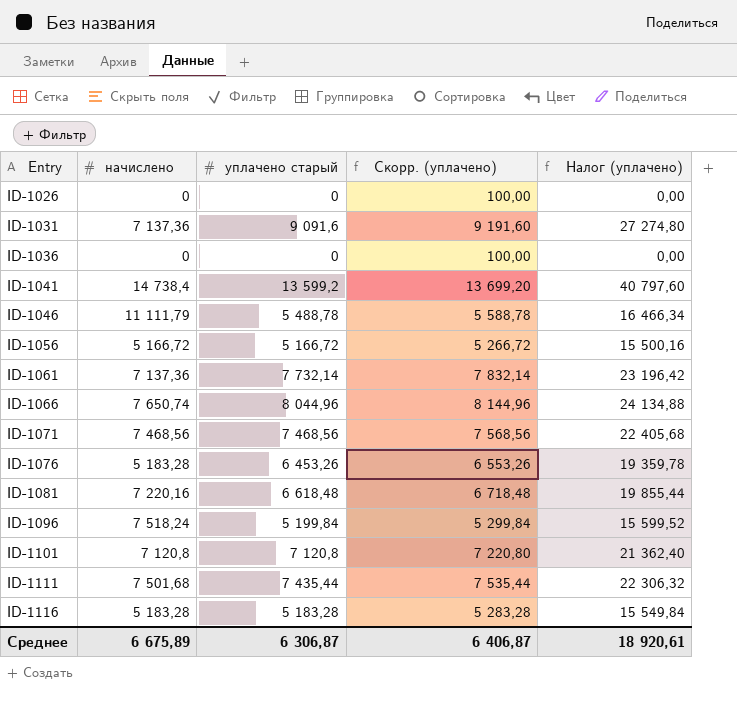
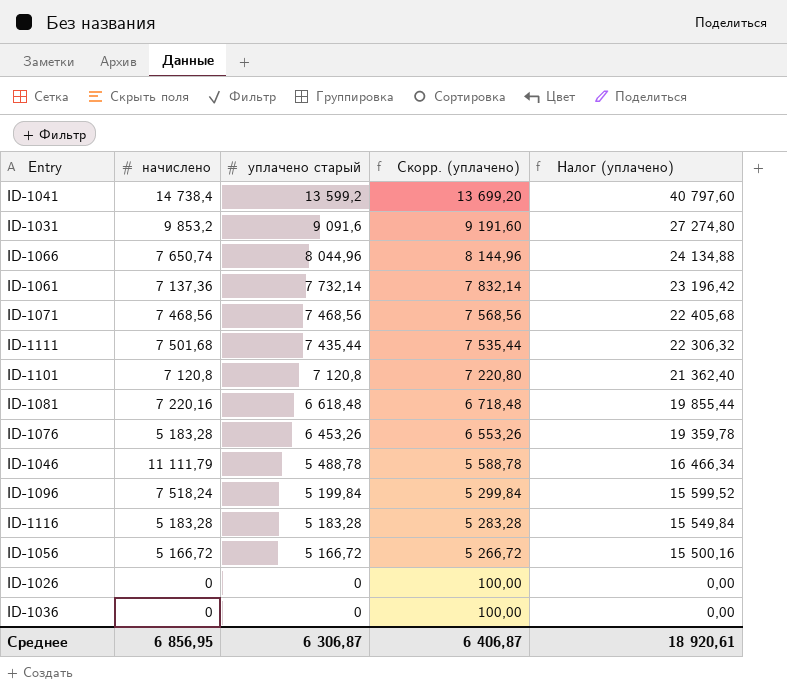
row order: Entry ascending -> уплачено старый descending
ID-1031 | начислено: 7 137,36 -> 9 853,2
Среднее | начислено: 6 675,89 -> 6 856,95

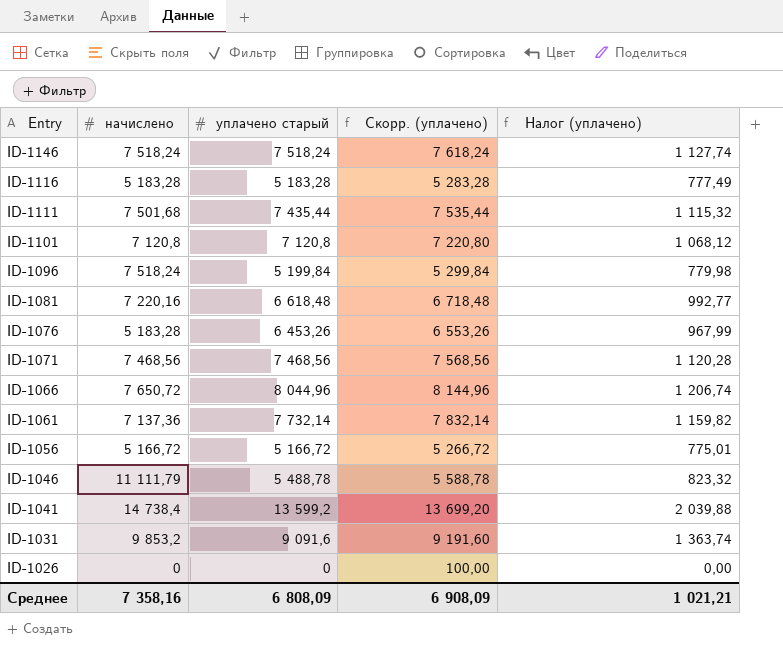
row order: уплачено старый descending -> Entry descending
column Налог (уплачено) | formula: [уплачено старый] * 3 -> [уплачено старый] * 0,15
row ID-1036: 0 | 0 | 100,00 | 0,00 -> none
row ID-1146: none -> 7 518,24 | 7 518,24 | 7 618,24 | 1 127,74
ID-1066 | начислено: 7 650,74 -> 7 650,72
Среднее | начислено: 6 856,95 -> 7 358,16
Среднее | уплачено старый: 6 306,87 -> 6 808,09
Среднее | Скорр. (уплачено): 6 406,87 -> 6 908,09
Среднее | Налог (уплачено): 18 920,61 -> 1 021,21

